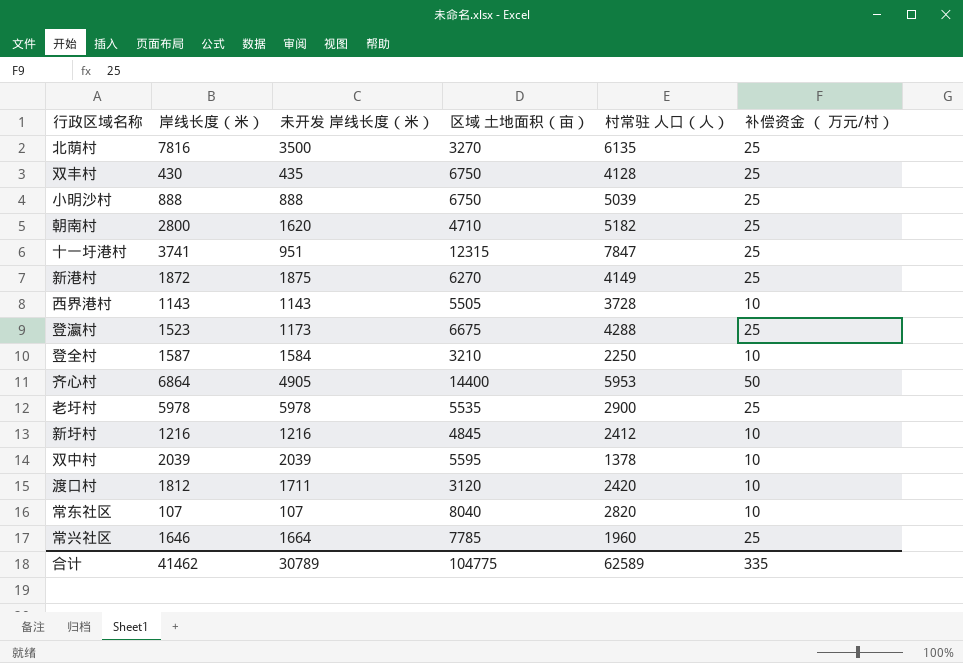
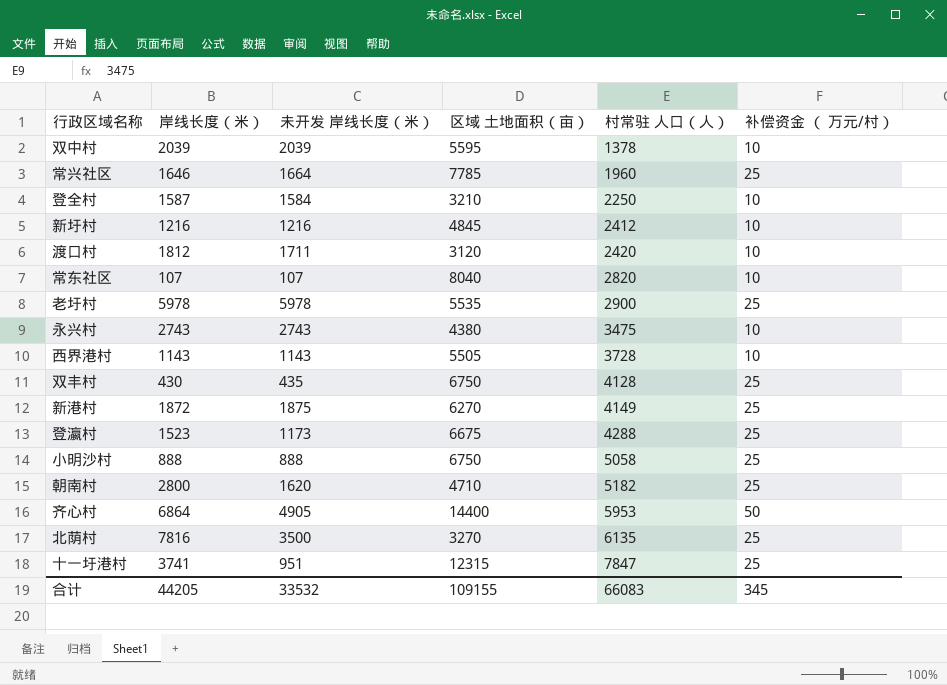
row order: none -> 村常驻 人口（人） ascending
row 永兴村: none -> 2743 | 2743 | 4380 | 3475 | 10
小明沙村 | 村常驻 人口（人）: 5039 -> 5058
合计 | 岸线长度（米）: 41462 -> 44205
合计 | 未开发 岸线长度（米）: 30789 -> 33532
合计 | 区域 土地面积（亩）: 104775 -> 109155
合计 | 村常驻 人口（人）: 62589 -> 66083
合计 | 补偿资金 （ 万元/村）: 335 -> 345

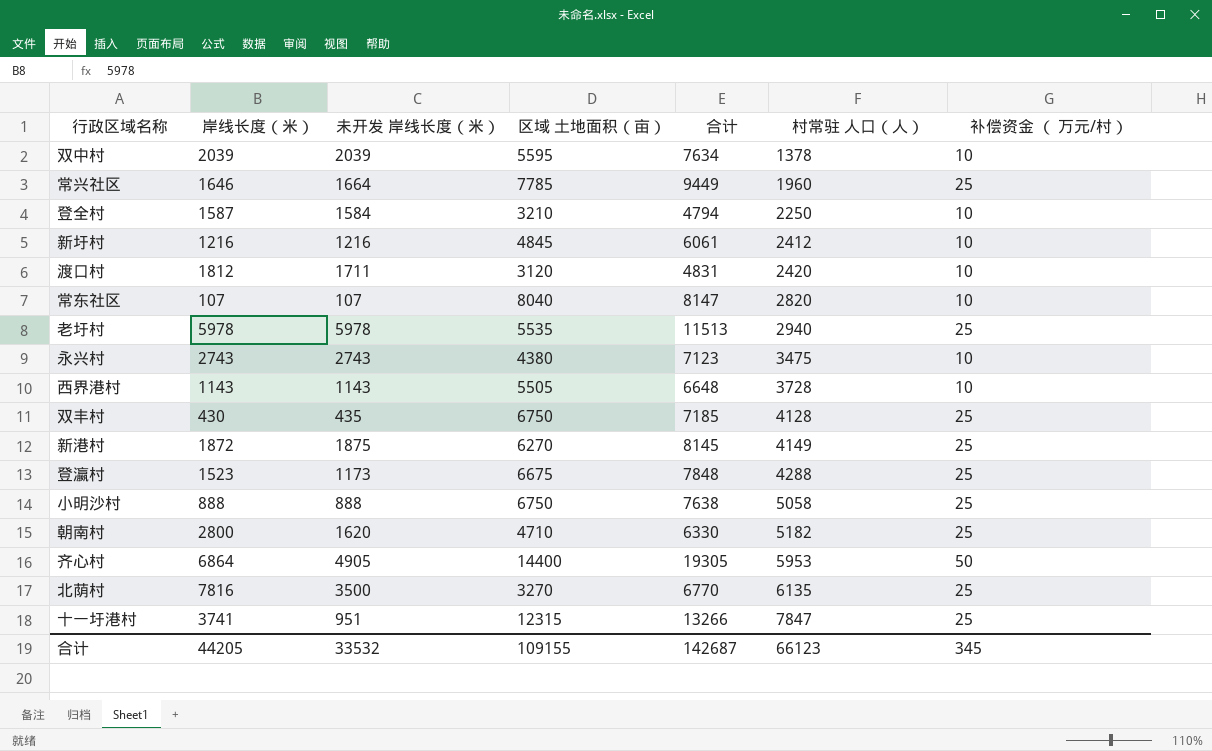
column 合计 | formula: none -> [未开发 岸线长度（米）] + [区域 土地面积（亩）]
老圩村 | 村常驻 人口（人）: 2900 -> 2940
合计 | 村常驻 人口（人）: 66083 -> 66123

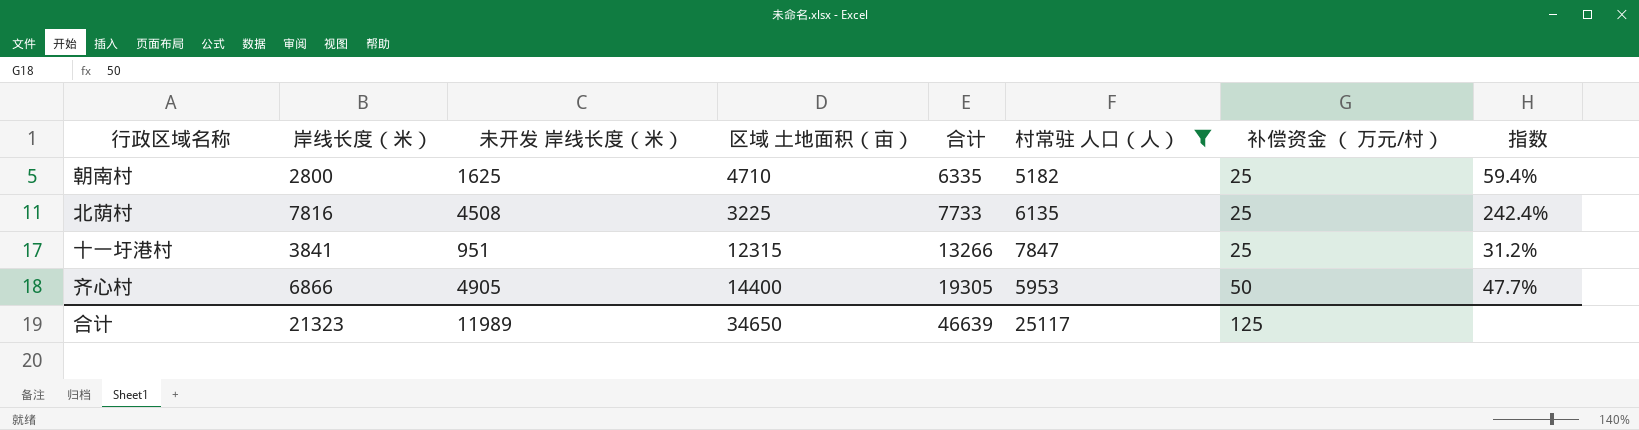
filter: none -> 村常驻 人口（人） >= 5182
row order: 村常驻 人口（人） ascending -> 合计 ascending
column 指数 | formula: none -> [岸线长度（米）] / [区域 土地面积（亩）]
朝南村 | 未开发 岸线长度（米）: 1620 -> 1625
朝南村 | 合计: 6330 -> 6335
北荫村 | 未开发 岸线长度（米）: 3500 -> 4508
北荫村 | 区域 土地面积（亩）: 3270 -> 3225
北荫村 | 合计: 6770 -> 7733
十一圩港村 | 岸线长度（米）: 3741 -> 3841
齐心村 | 岸线长度（米）: 6864 -> 6866
合计 | 岸线长度（米）: 44205 -> 21323
合计 | 未开发 岸线长度（米）: 33532 -> 11989
合计 | 区域 土地面积（亩）: 109155 -> 34650
合计 | 合计: 142687 -> 46639
合计 | 村常驻 人口（人）: 66123 -> 25117
合计 | 补偿资金 （ 万元/村）: 345 -> 125

